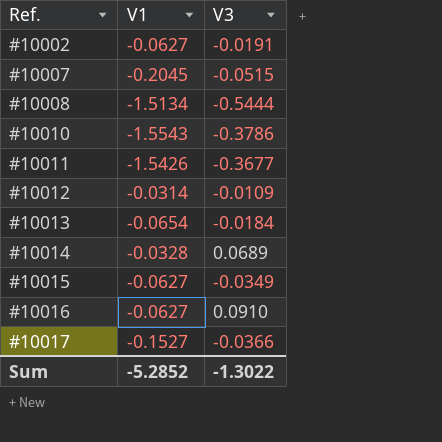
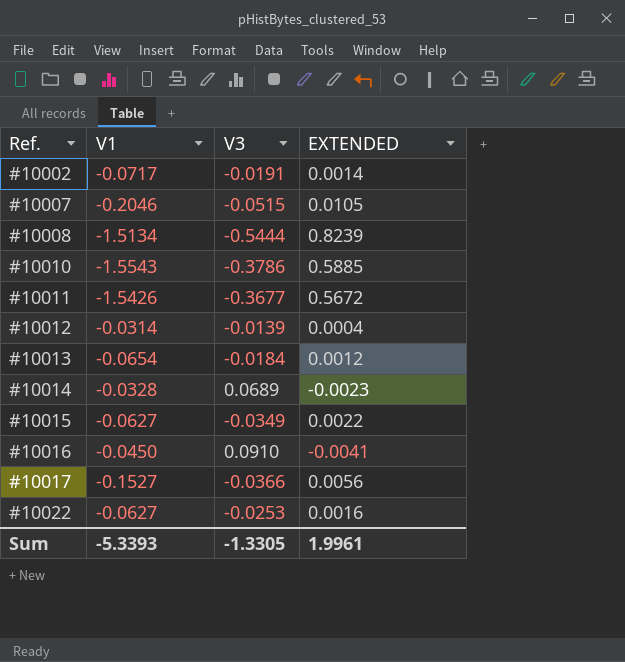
column EXTENDED | formula: none -> [V1] * [V3]
#10002 | V1: -0.0627 -> -0.0717
#10007 | V1: -0.2045 -> -0.2046
#10012 | V3: -0.0109 -> -0.0139
#10016 | V1: -0.0627 -> -0.0450
row #10022: none -> -0.0627 | -0.0253 | 0.0016
Sum | V1: -5.2852 -> -5.3393
Sum | V3: -1.3022 -> -1.3305

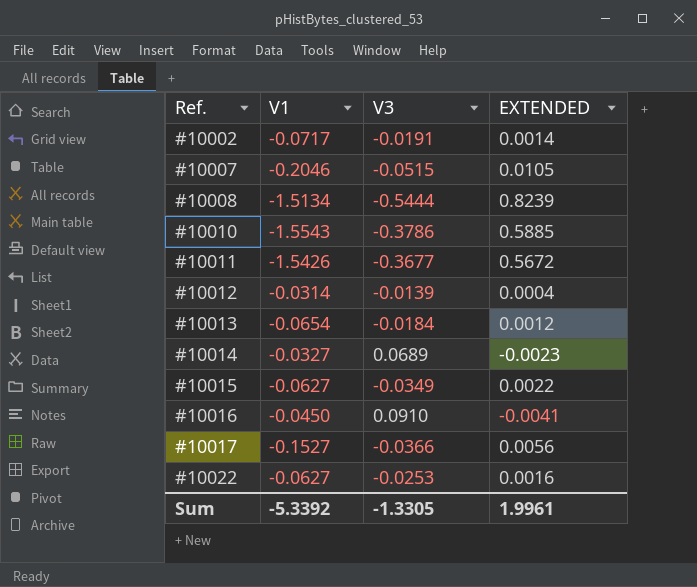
#10014 | V1: -0.0328 -> -0.0327
Sum | V1: -5.3393 -> -5.3392

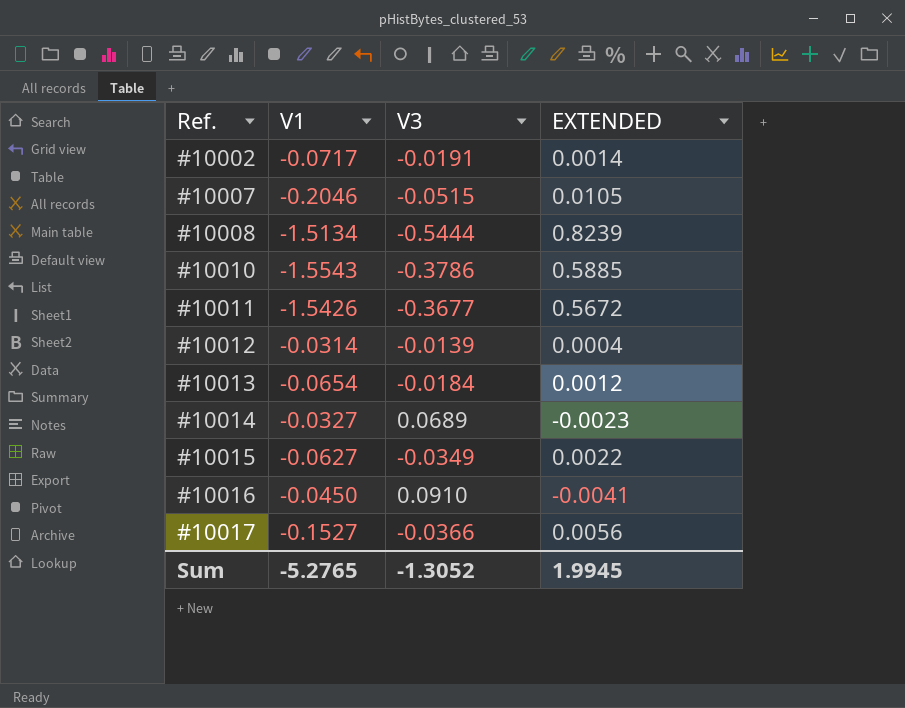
row #10022: -0.0627 | -0.0253 | 0.0016 -> none
Sum | V1: -5.3392 -> -5.2765
Sum | V3: -1.3305 -> -1.3052
Sum | EXTENDED: 1.9961 -> 1.9945

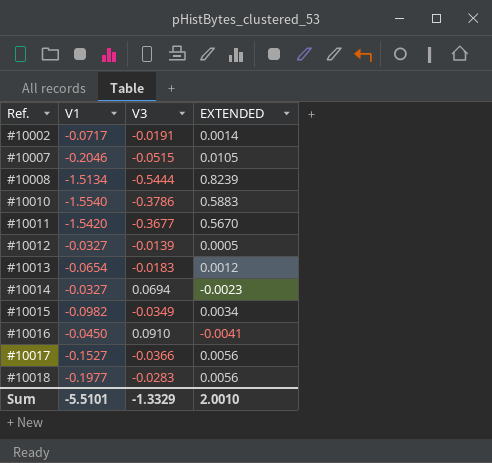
#10010 | V1: -1.5543 -> -1.5540
#10010 | EXTENDED: 0.5885 -> 0.5883
#10011 | V1: -1.5426 -> -1.5420
#10011 | EXTENDED: 0.5672 -> 0.5670
#10012 | V1: -0.0314 -> -0.0327
#10012 | EXTENDED: 0.0004 -> 0.0005
#10013 | V3: -0.0184 -> -0.0183
#10014 | V3: 0.0689 -> 0.0694
#10015 | V1: -0.0627 -> -0.0982
#10015 | EXTENDED: 0.0022 -> 0.0034
row #10018: none -> -0.1977 | -0.0283 | 0.0056
Sum | V1: -5.2765 -> -5.5101
Sum | V3: -1.3052 -> -1.3329
Sum | EXTENDED: 1.9945 -> 2.0010

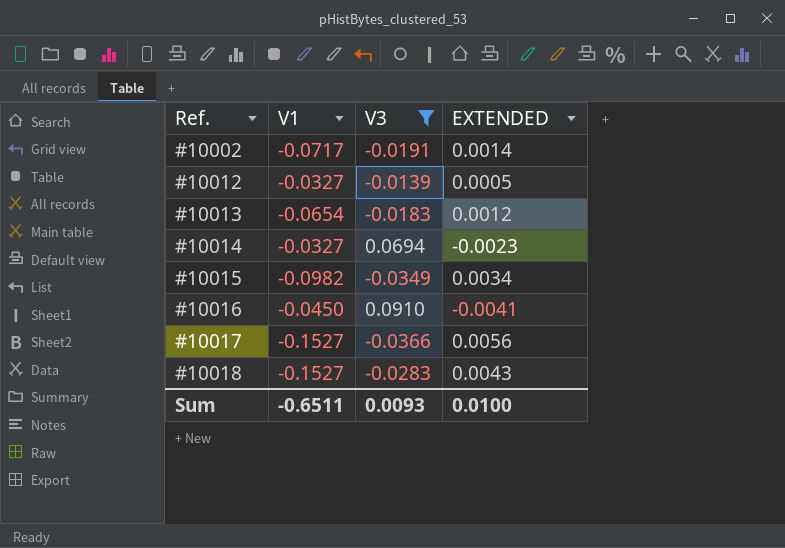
filter: none -> V3 >= -0.0366
#10018 | V1: -0.1977 -> -0.1527
#10018 | EXTENDED: 0.0056 -> 0.0043
Sum | V1: -5.5101 -> -0.6511
Sum | V3: -1.3329 -> 0.0093
Sum | EXTENDED: 2.0010 -> 0.0100

